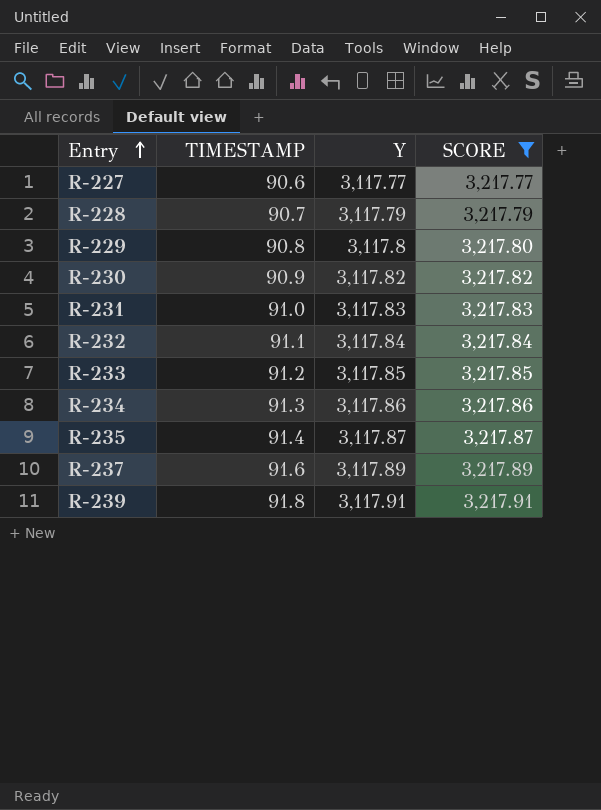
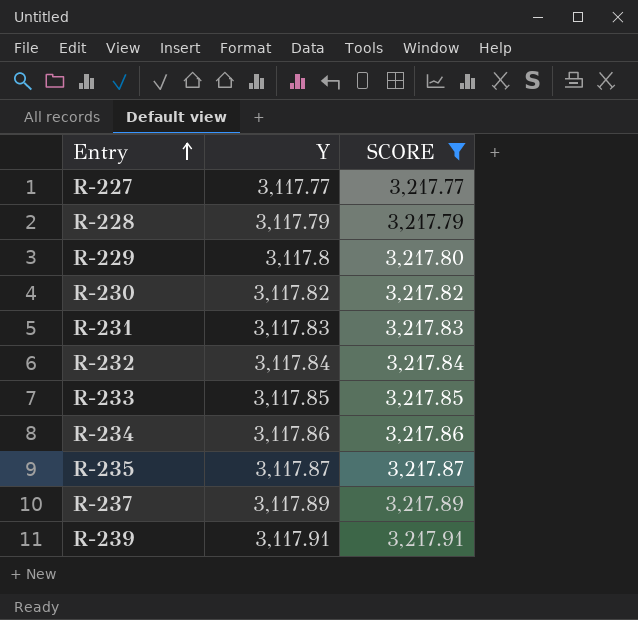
column TIMESTAMP | position: 2 -> none

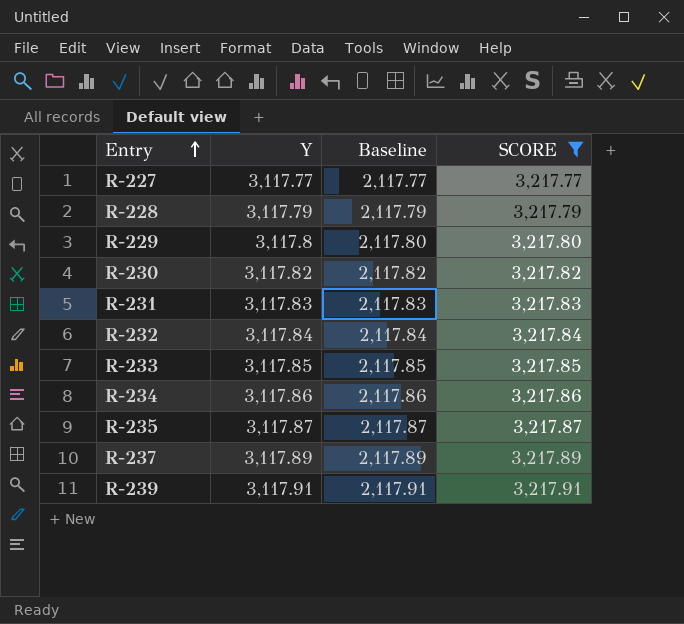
column Baseline | formula: none -> [Y] - 1000

